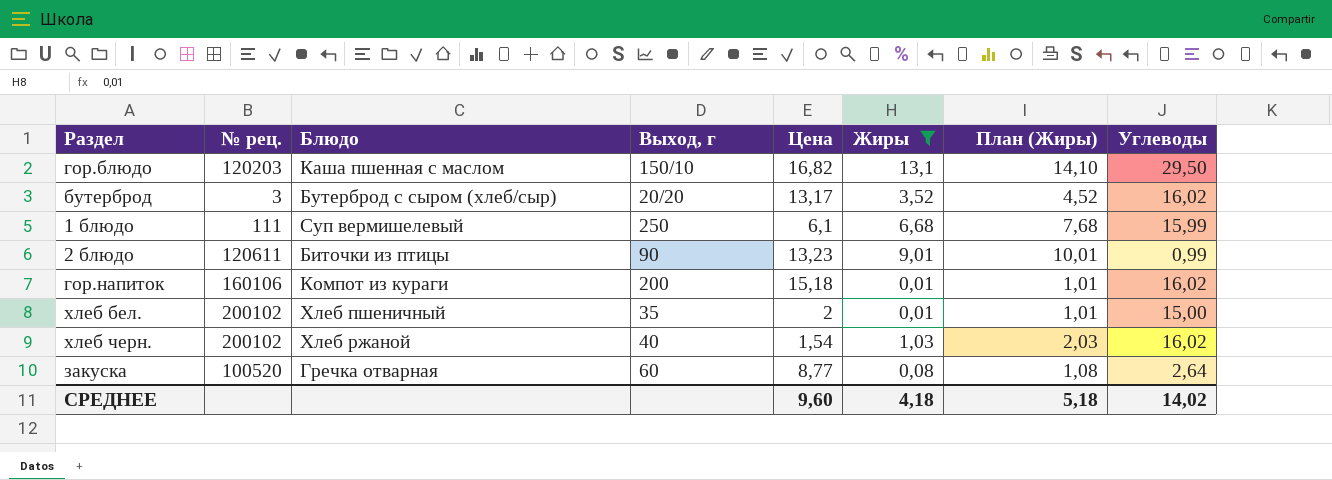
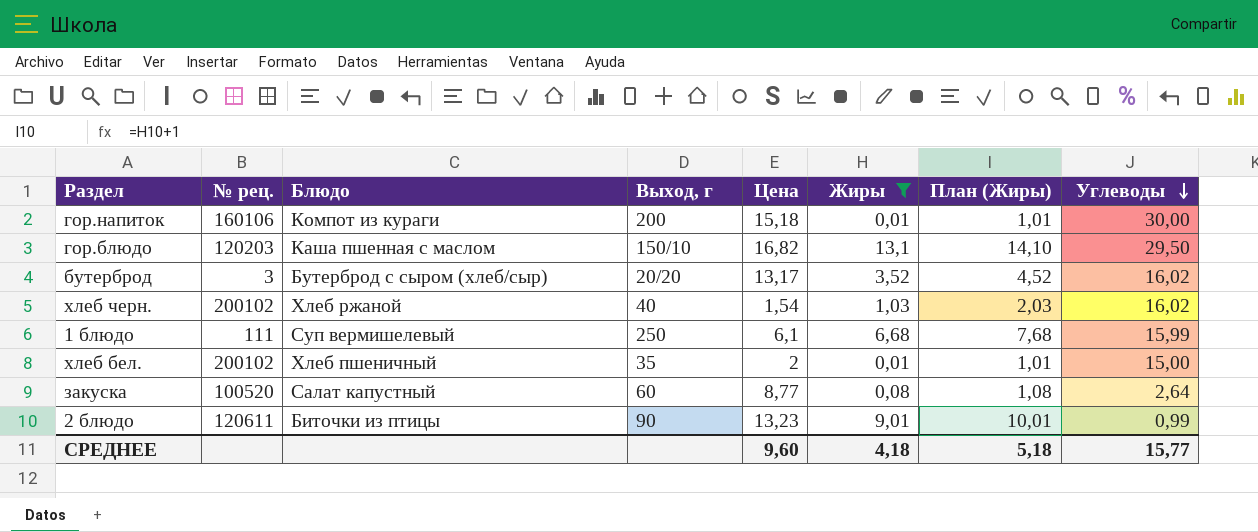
row order: none -> Углеводы descending
гор.напиток | Углеводы: 16,02 -> 30,00
закуска | Блюдо: Гречка отварная -> Салат капустный
СРЕДНЕЕ | Углеводы: 14,02 -> 15,77

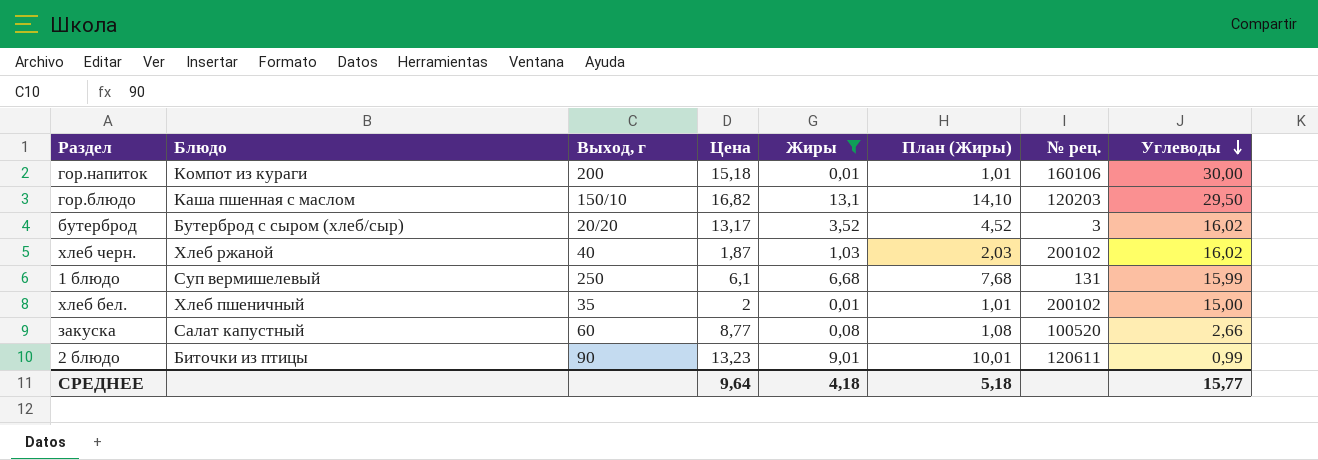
column № рец. | position: 2 -> 7
хлеб черн. | Цена: 1,54 -> 1,87
1 блюдо | № рец.: 111 -> 131
закуска | Углеводы: 2,64 -> 2,66
СРЕДНЕЕ | Цена: 9,60 -> 9,64

